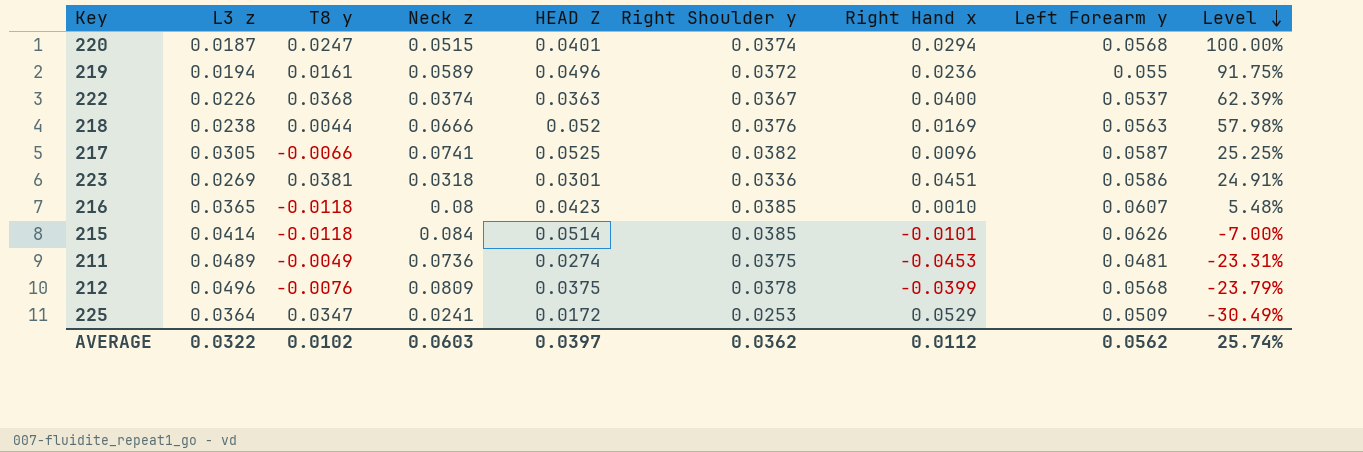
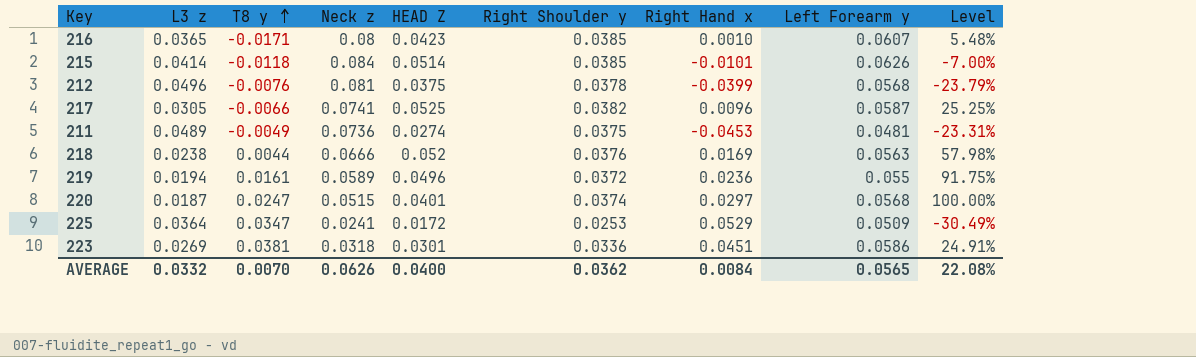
row order: Level descending -> T8 y ascending
row 222: 0.0226 | 0.0368 | 0.0374 | 0.0363 | 0.0367 | 0.0400 | 0.0537 | 62.39% -> none
216 | T8 y: -0.0118 -> -0.0171
212 | Neck z: 0.0809 -> 0.081
220 | Right Hand x: 0.0294 -> 0.0297
AVERAGE | L3 z: 0.0322 -> 0.0332
AVERAGE | T8 y: 0.0102 -> 0.0070
AVERAGE | Neck z: 0.0603 -> 0.0626
AVERAGE | HEAD Z: 0.0397 -> 0.0400
AVERAGE | Right Hand x: 0.0112 -> 0.0084
AVERAGE | Left Forearm y: 0.0562 -> 0.0565
AVERAGE | Level: 25.74% -> 22.08%

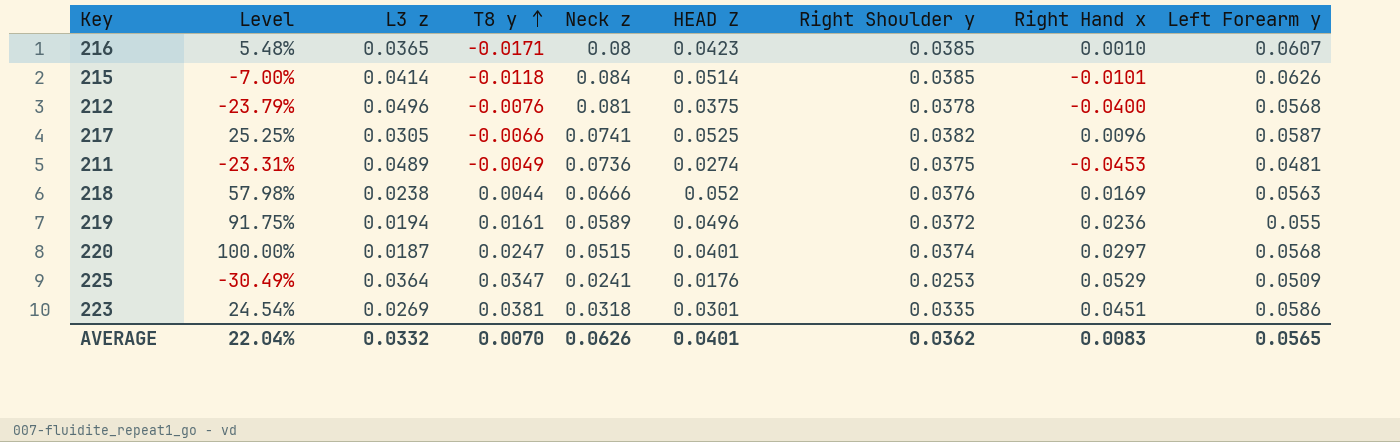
column Level | position: 9 -> 2
212 | Right Hand x: -0.0399 -> -0.0400
225 | HEAD Z: 0.0172 -> 0.0176
223 | Level: 24.91% -> 24.54%
223 | Right Shoulder y: 0.0336 -> 0.0335
AVERAGE | Level: 22.08% -> 22.04%
AVERAGE | HEAD Z: 0.0400 -> 0.0401
AVERAGE | Right Hand x: 0.0084 -> 0.0083

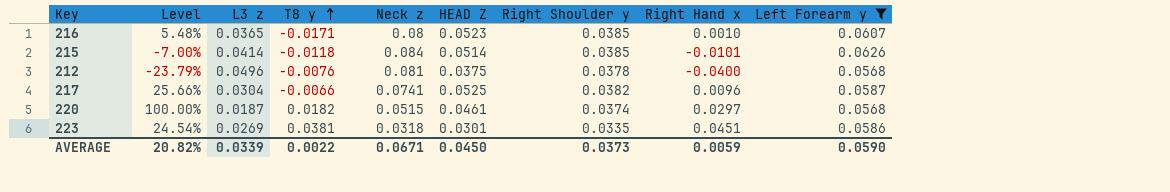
filter: none -> Left Forearm y >= 0.0568
216 | HEAD Z: 0.0423 -> 0.0523
217 | Level: 25.25% -> 25.66%
217 | L3 z: 0.0305 -> 0.0304
220 | T8 y: 0.0247 -> 0.0182
220 | HEAD Z: 0.0401 -> 0.0461
AVERAGE | Level: 22.04% -> 20.82%
AVERAGE | L3 z: 0.0332 -> 0.0339
AVERAGE | T8 y: 0.0070 -> 0.0022
AVERAGE | Neck z: 0.0626 -> 0.0671
AVERAGE | HEAD Z: 0.0401 -> 0.0450
AVERAGE | Right Shoulder y: 0.0362 -> 0.0373
AVERAGE | Right Hand x: 0.0083 -> 0.0059
AVERAGE | Left Forearm y: 0.0565 -> 0.0590

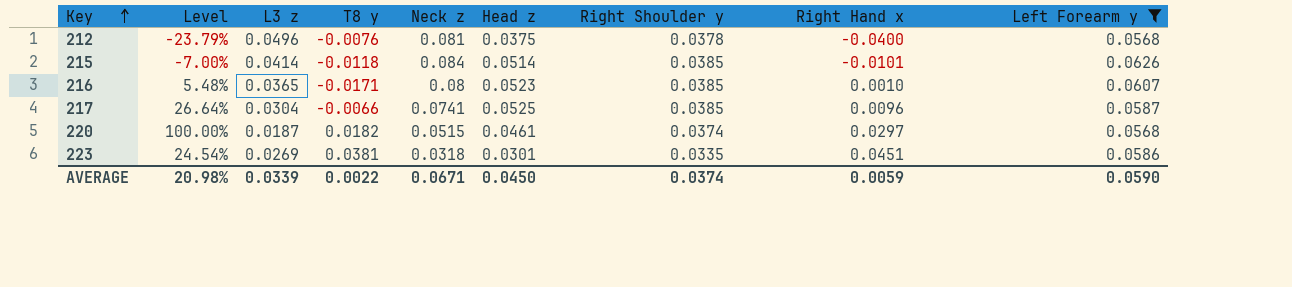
row order: T8 y ascending -> Key ascending
column name: HEAD Z -> Head z
217 | Level: 25.66% -> 26.64%
217 | Right Shoulder y: 0.0382 -> 0.0385
AVERAGE | Level: 20.82% -> 20.98%
AVERAGE | Right Shoulder y: 0.0373 -> 0.0374

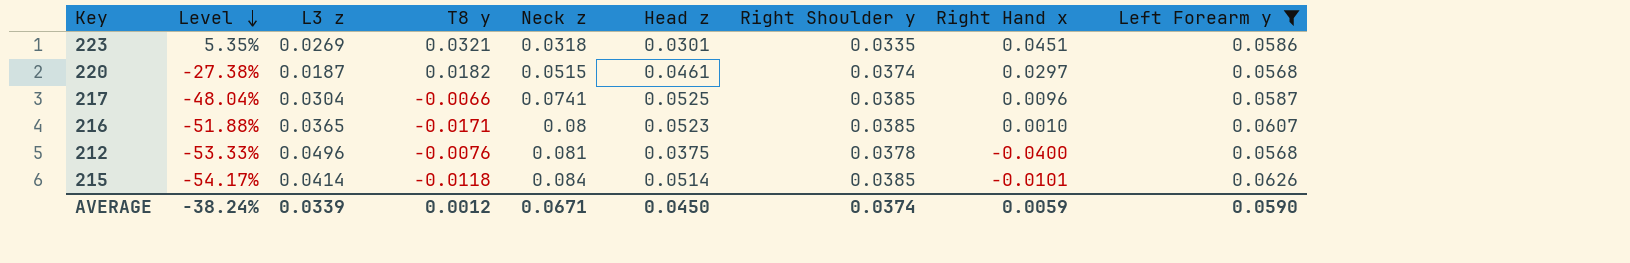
row order: Key ascending -> Level descending
column Level | formula: ([Right Shoulder y] - [L3 z]) / [L3 z] -> ([Right Shoulder y] - [Neck z]) / [Neck z]
223 | T8 y: 0.0381 -> 0.0321
AVERAGE | Level: 20.98% -> -38.24%
AVERAGE | T8 y: 0.0022 -> 0.0012

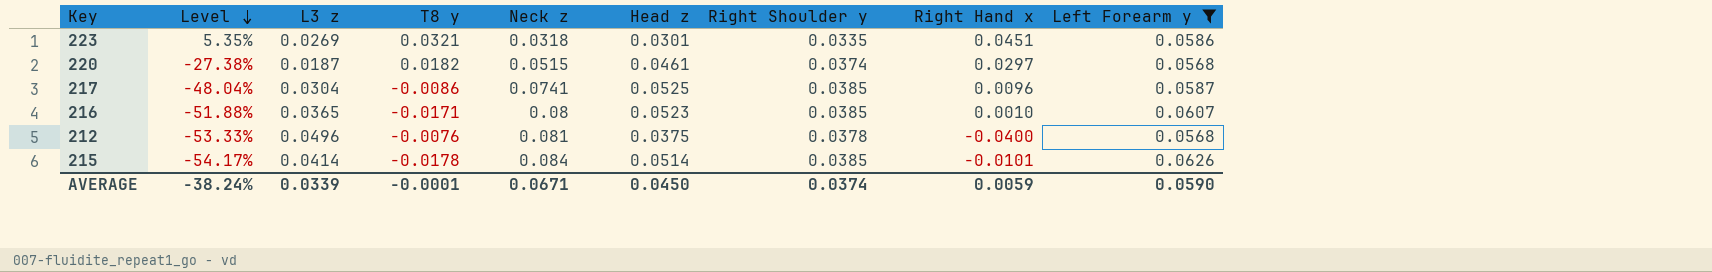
217 | T8 y: -0.0066 -> -0.0086
215 | T8 y: -0.0118 -> -0.0178
AVERAGE | T8 y: 0.0012 -> -0.0001

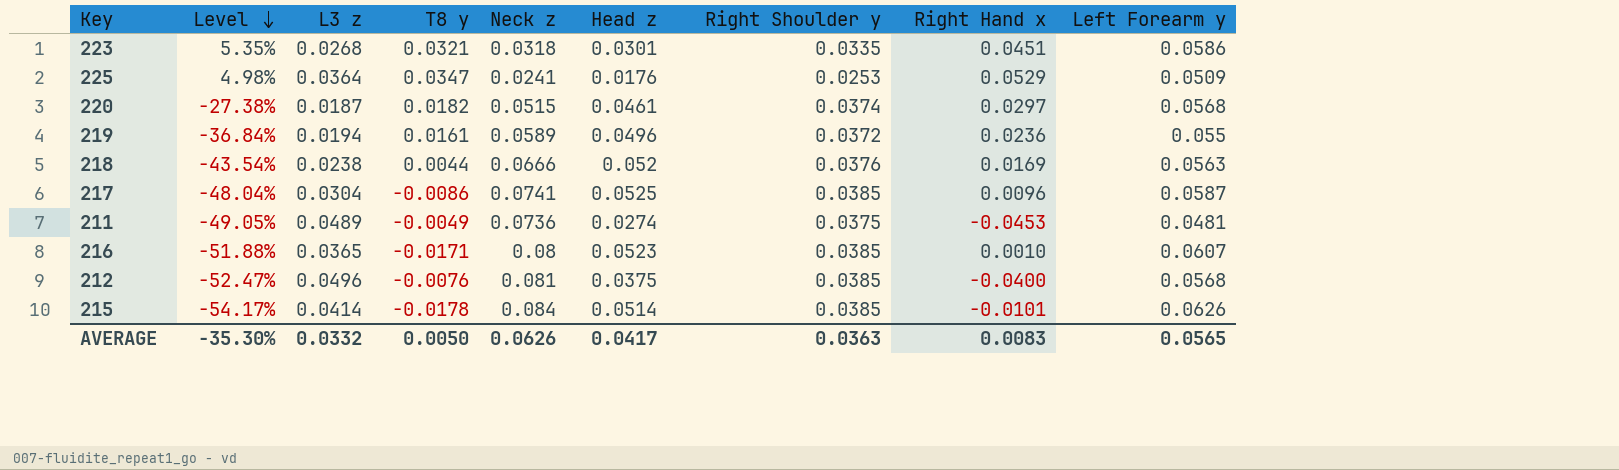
filter: Left Forearm y >= 0.0568 -> none
223 | L3 z: 0.0269 -> 0.0268
212 | Level: -53.33% -> -52.47%
212 | Right Shoulder y: 0.0378 -> 0.0385
AVERAGE | Level: -38.24% -> -35.30%
AVERAGE | L3 z: 0.0339 -> 0.0332
AVERAGE | T8 y: -0.0001 -> 0.0050
AVERAGE | Neck z: 0.0671 -> 0.0626
AVERAGE | Head z: 0.0450 -> 0.0417
AVERAGE | Right Shoulder y: 0.0374 -> 0.0363
AVERAGE | Right Hand x: 0.0059 -> 0.0083
AVERAGE | Left Forearm y: 0.0590 -> 0.0565

